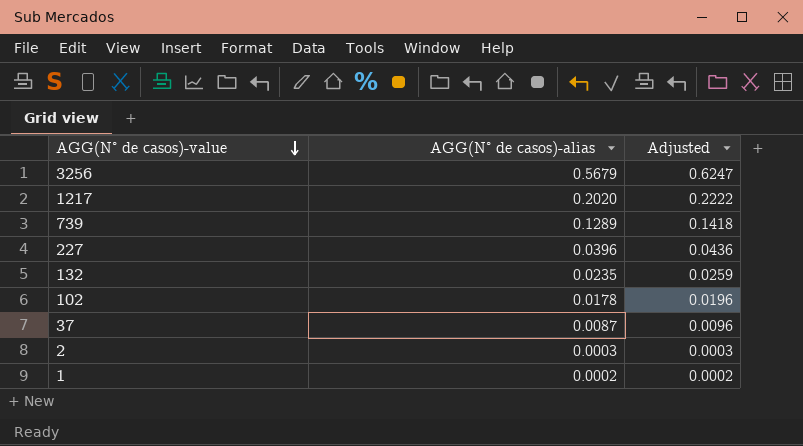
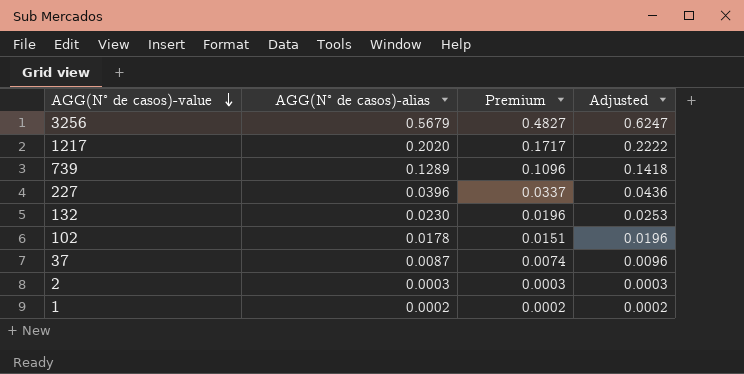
column Premium | formula: none -> [AGG(N° de casos)-alias] * 0.85
132 | AGG(N° de casos)-alias: 0.0235 -> 0.0230
132 | Adjusted: 0.0259 -> 0.0253

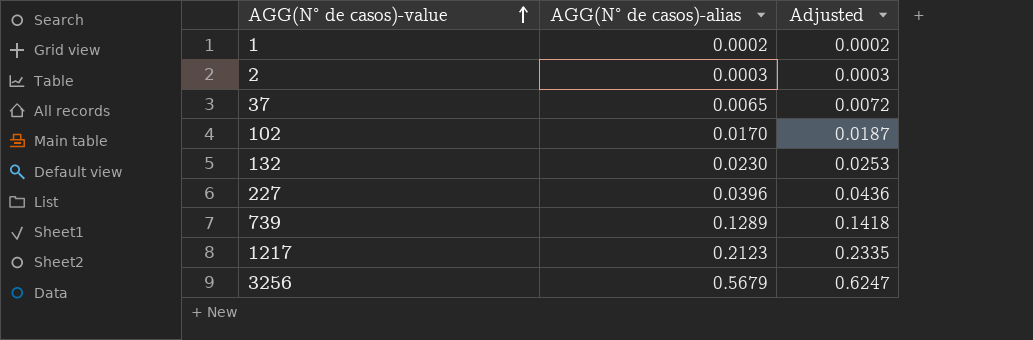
row order: AGG(N° de casos)-value descending -> AGG(N° de casos)-value ascending
column Premium | formula: [AGG(N° de casos)-alias] * 0.85 -> none
37 | AGG(N° de casos)-alias: 0.0087 -> 0.0065
37 | Adjusted: 0.0096 -> 0.0072
102 | AGG(N° de casos)-alias: 0.0178 -> 0.0170
102 | Adjusted: 0.0196 -> 0.0187
1217 | AGG(N° de casos)-alias: 0.2020 -> 0.2123
1217 | Adjusted: 0.2222 -> 0.2335

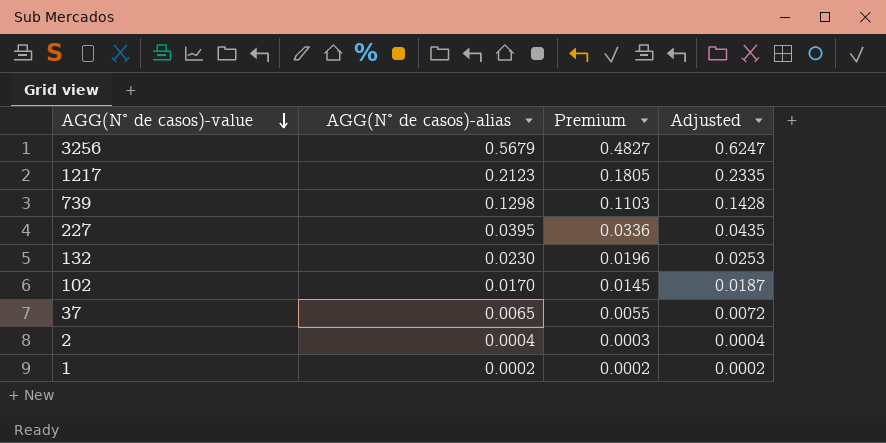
row order: AGG(N° de casos)-value ascending -> AGG(N° de casos)-value descending
column Premium | formula: none -> [AGG(N° de casos)-alias] * 0.85
739 | AGG(N° de casos)-alias: 0.1289 -> 0.1298
739 | Adjusted: 0.1418 -> 0.1428
227 | AGG(N° de casos)-alias: 0.0396 -> 0.0395
227 | Adjusted: 0.0436 -> 0.0435
2 | AGG(N° de casos)-alias: 0.0003 -> 0.0004
2 | Adjusted: 0.0003 -> 0.0004

